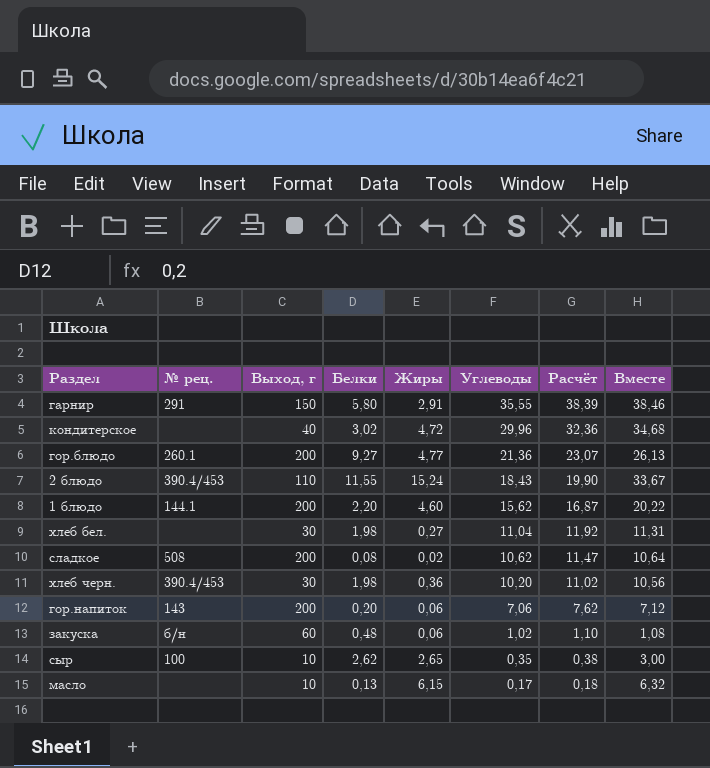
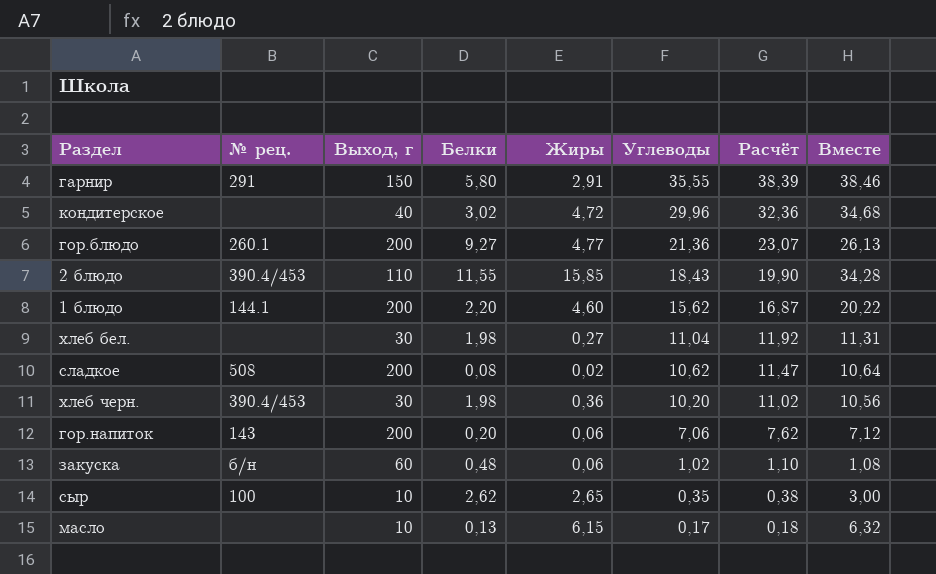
2 блюдо | Жиры: 15,24 -> 15,85
2 блюдо | Вместе: 33,67 -> 34,28

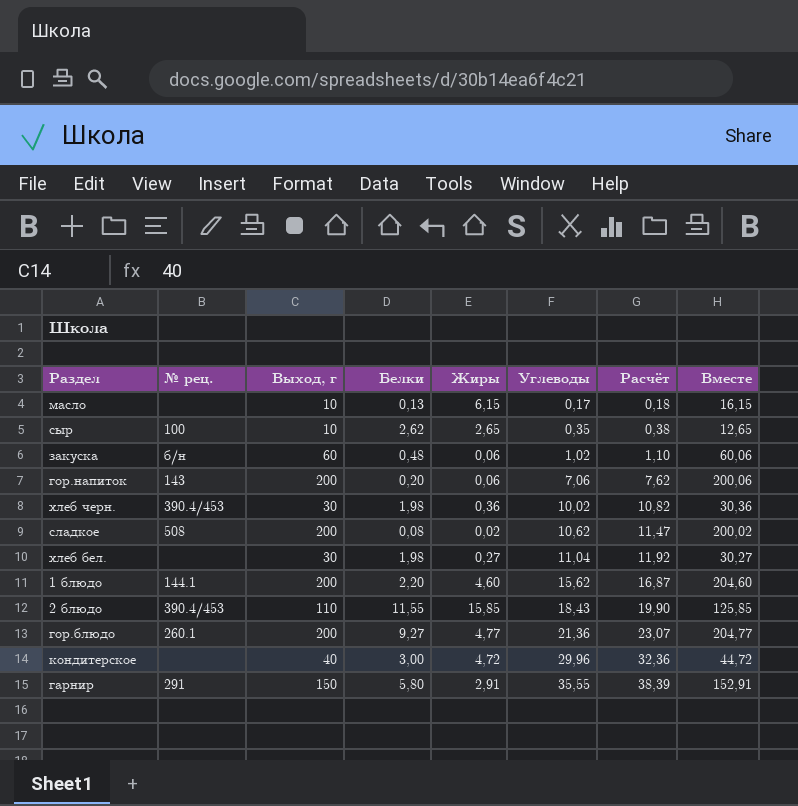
row order: Углеводы descending -> Углеводы ascending
column Вместе | formula: [Жиры] + [Углеводы] -> [Выход, г] + [Жиры]
хлеб черн. | Углеводы: 10,20 -> 10,02
хлеб черн. | Расчёт: 11,02 -> 10,82
кондитерское | Белки: 3,02 -> 3,00

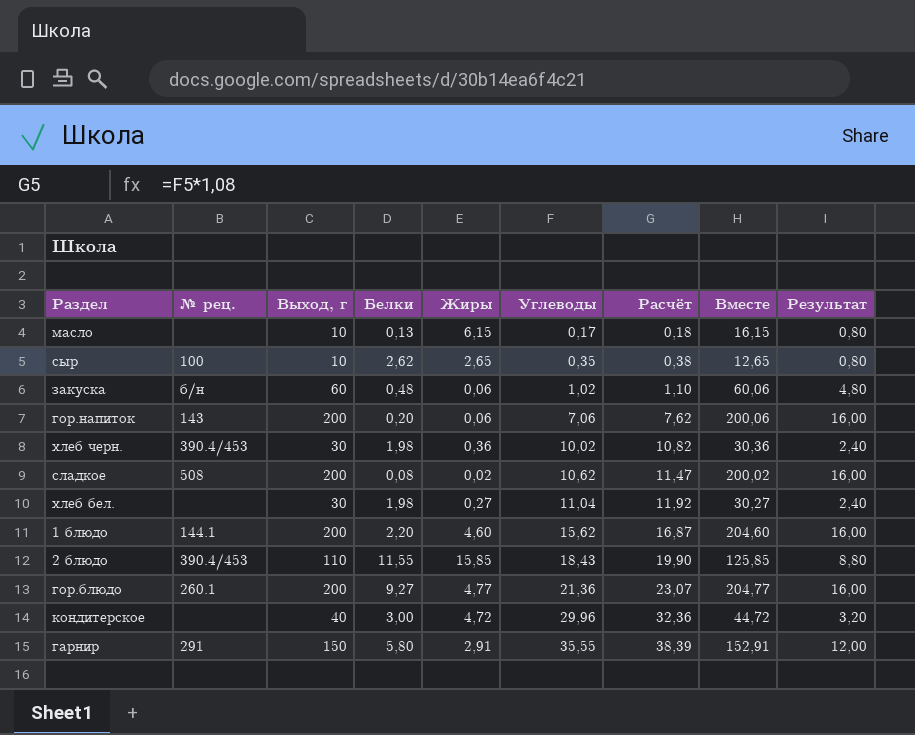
column Результат | formula: none -> [Выход, г] * 0,08

